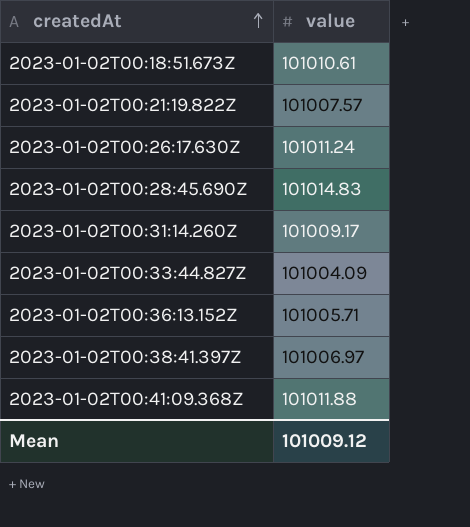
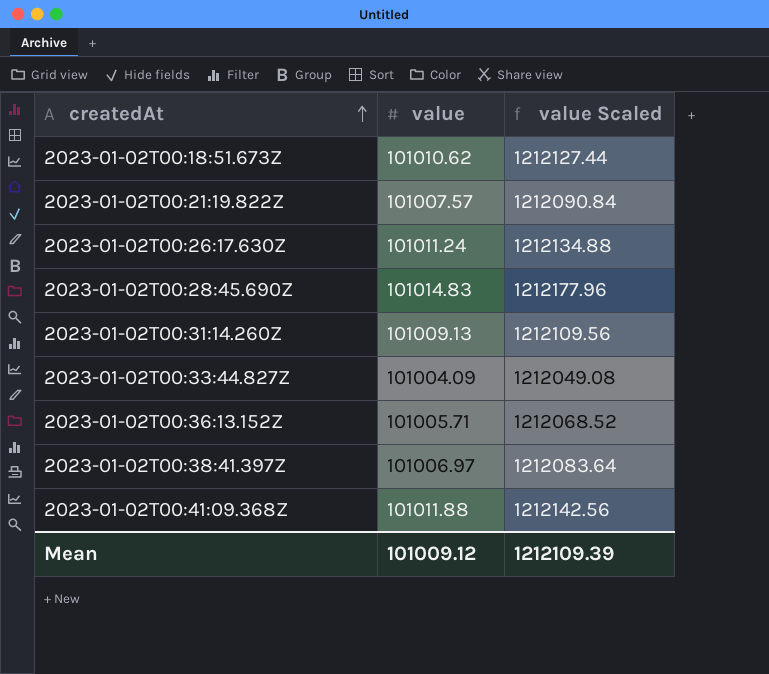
column value Scaled | formula: none -> [value] * 12
2023-01-02T00:18:51.673Z | value: 101010.61 -> 101010.62
2023-01-02T00:31:14.260Z | value: 101009.17 -> 101009.13

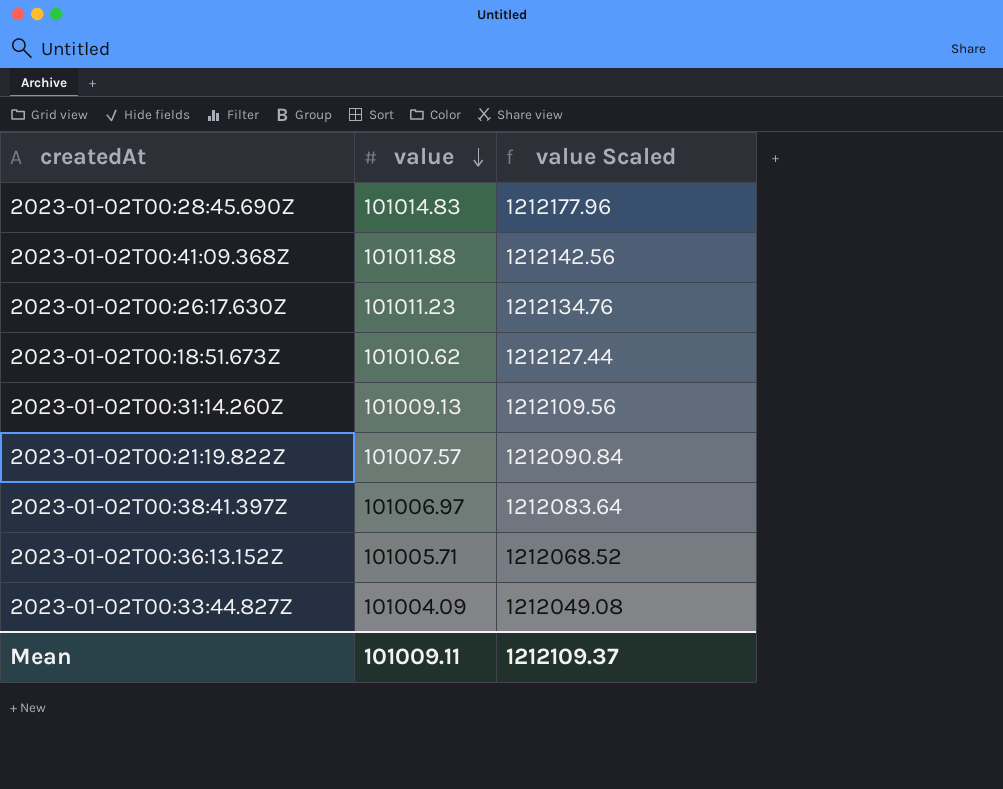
row order: createdAt ascending -> value descending
2023-01-02T00:26:17.630Z | value: 101011.24 -> 101011.23
2023-01-02T00:26:17.630Z | value Scaled: 1212134.88 -> 1212134.76
Mean | value: 101009.12 -> 101009.11
Mean | value Scaled: 1212109.39 -> 1212109.37

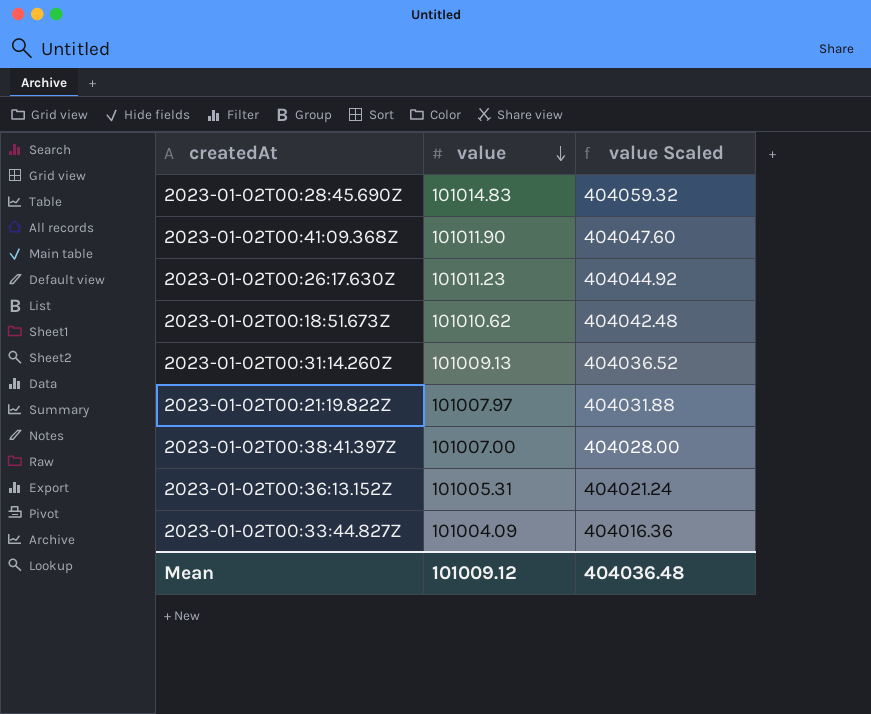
column value Scaled | formula: [value] * 12 -> [value] * 4
2023-01-02T00:41:09.368Z | value: 101011.88 -> 101011.90
2023-01-02T00:21:19.822Z | value: 101007.57 -> 101007.97
2023-01-02T00:38:41.397Z | value: 101006.97 -> 101007.00
2023-01-02T00:36:13.152Z | value: 101005.71 -> 101005.31
Mean | value: 101009.11 -> 101009.12
Mean | value Scaled: 1212109.37 -> 404036.48

